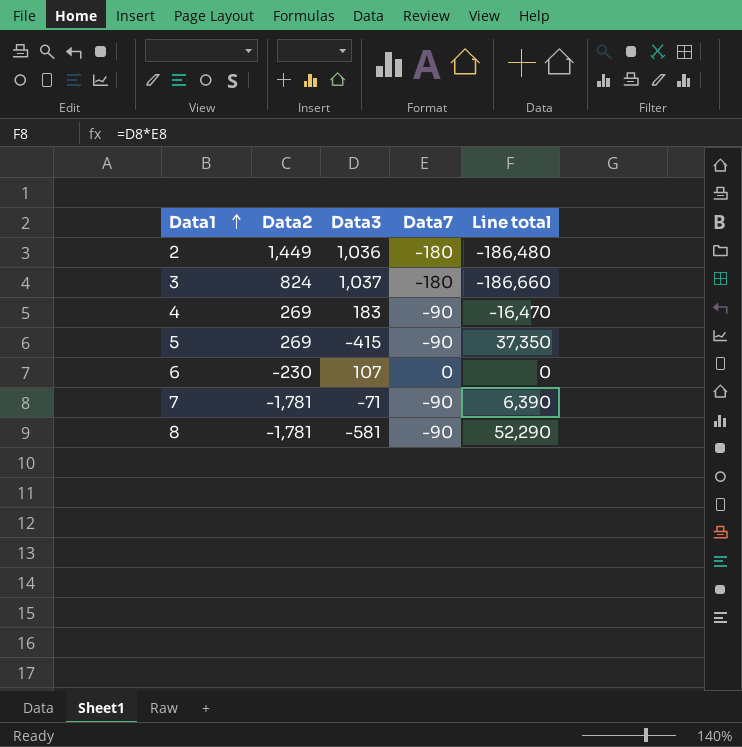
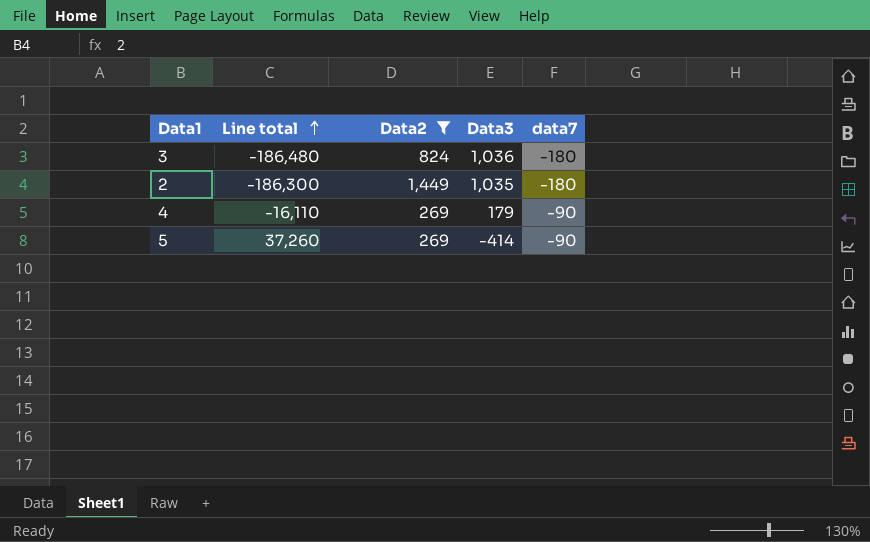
filter: none -> Data2 >= 269
row order: Data1 ascending -> Line total ascending
column Line total | position: 5 -> 2
column name: Data7 -> data7
3 | Line total: -186,660 -> -186,480
3 | Data3: 1,037 -> 1,036
2 | Line total: -186,480 -> -186,300
2 | Data3: 1,036 -> 1,035
4 | Line total: -16,470 -> -16,110
4 | Data3: 183 -> 179
5 | Line total: 37,350 -> 37,260
5 | Data3: -415 -> -414

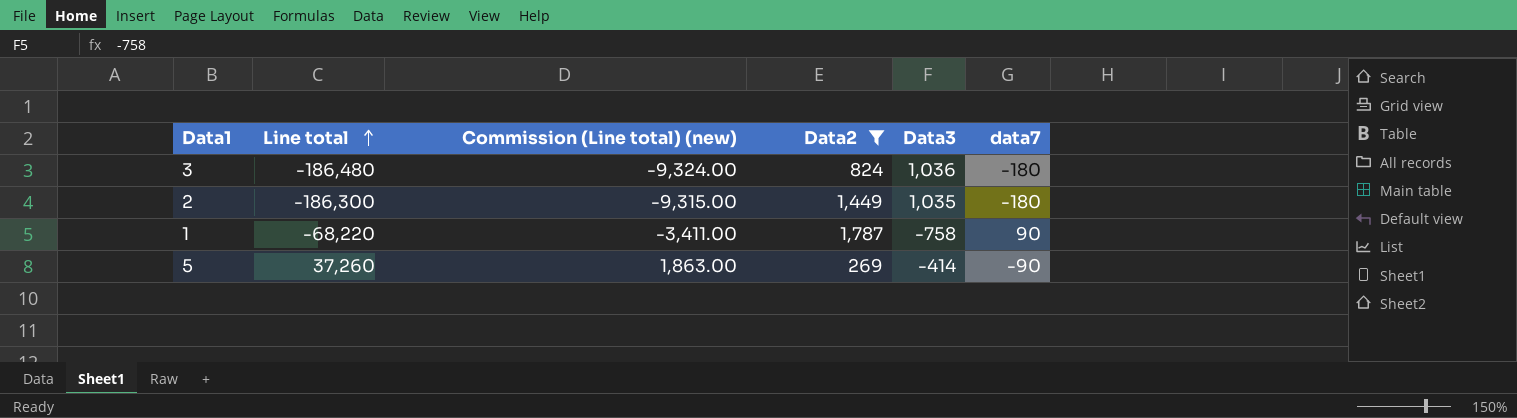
column Commission (Line total) (new) | formula: none -> [Line total] * 0.05
row 4: -16,110 | 269 | 179 | -90 -> none
row 1: none -> -68,220 | -3,411.00 | 1,787 | -758 | 90

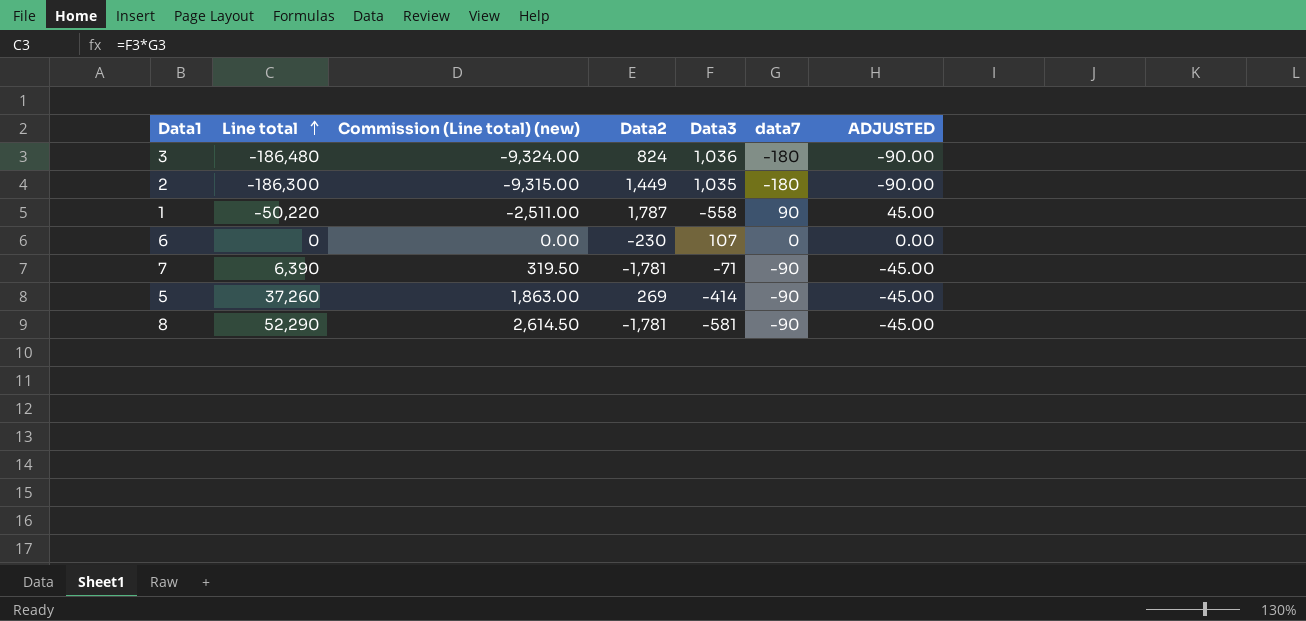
filter: Data2 >= 269 -> none
column ADJUSTED | formula: none -> [data7] * 0.5
1 | Line total: -68,220 -> -50,220
1 | Commission (Line total) (new): -3,411.00 -> -2,511.00
1 | Data3: -758 -> -558

